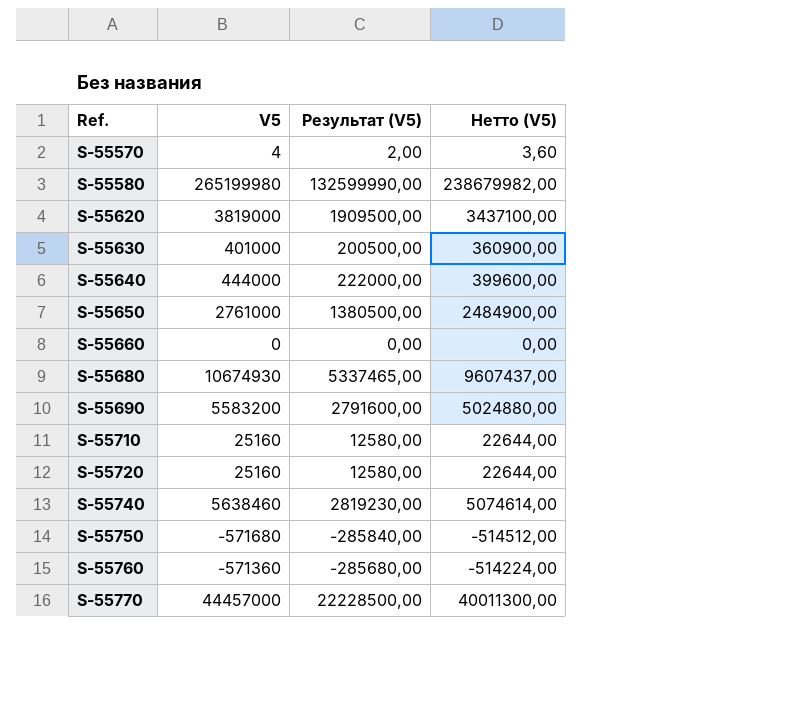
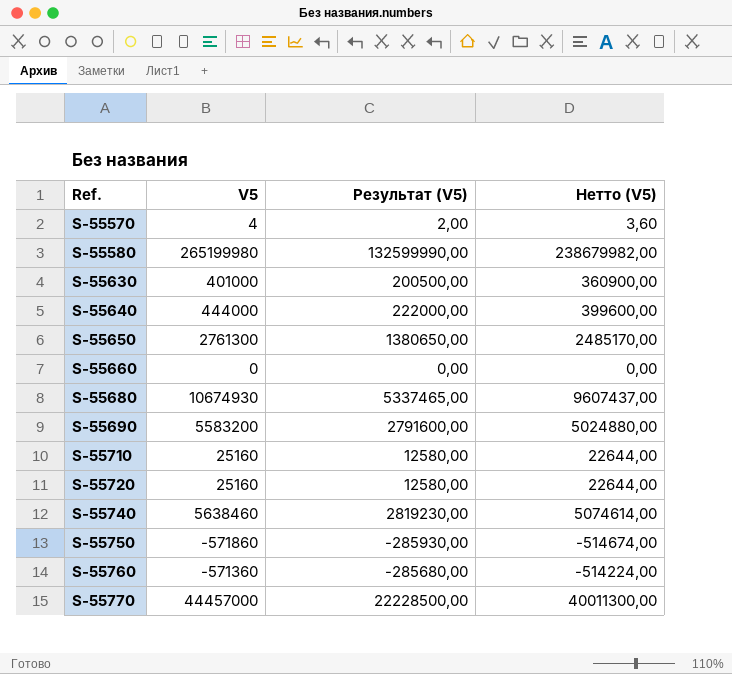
row S-55620: 3819000 | 1909500,00 | 3437100,00 -> none
S-55650 | V5: 2761000 -> 2761300
S-55650 | Результат (V5): 1380500,00 -> 1380650,00
S-55650 | Нетто (V5): 2484900,00 -> 2485170,00
S-55750 | V5: -571680 -> -571860
S-55750 | Результат (V5): -285840,00 -> -285930,00
S-55750 | Нетто (V5): -514512,00 -> -514674,00

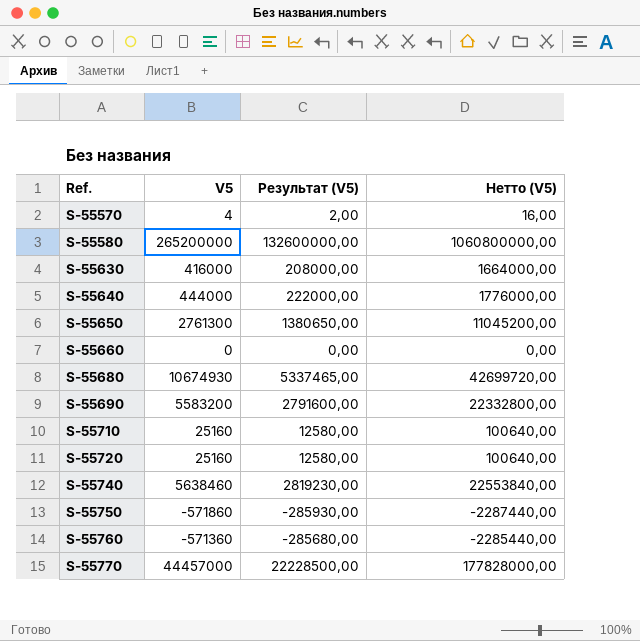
column Нетто (V5) | formula: [V5] * 0,9 -> [V5] * 4
S-55580 | V5: 265199980 -> 265200000
S-55580 | Результат (V5): 132599990,00 -> 132600000,00
S-55630 | V5: 401000 -> 416000
S-55630 | Результат (V5): 200500,00 -> 208000,00

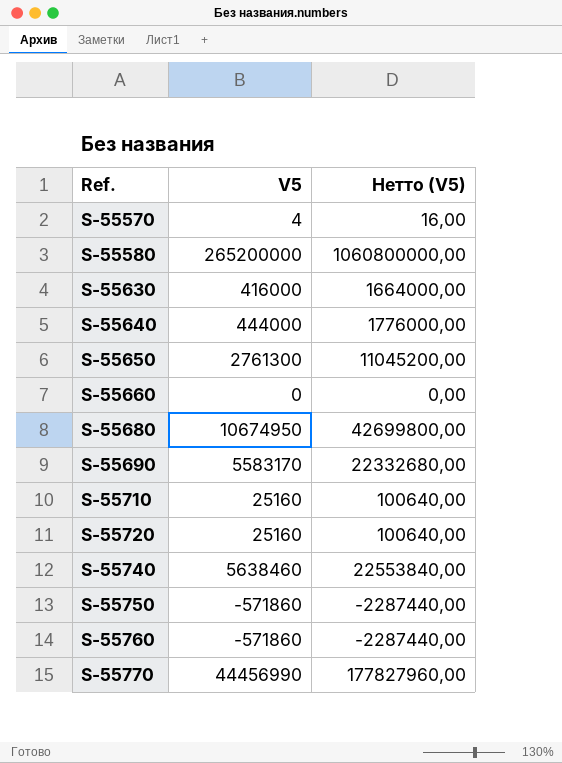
column Результат (V5) | formula: [V5] * 0,5 -> none
S-55680 | V5: 10674930 -> 10674950
S-55680 | Нетто (V5): 42699720,00 -> 42699800,00
S-55690 | V5: 5583200 -> 5583170
S-55690 | Нетто (V5): 22332800,00 -> 22332680,00
S-55760 | V5: -571360 -> -571860
S-55760 | Нетто (V5): -2285440,00 -> -2287440,00
S-55770 | V5: 44457000 -> 44456990
S-55770 | Нетто (V5): 177828000,00 -> 177827960,00

